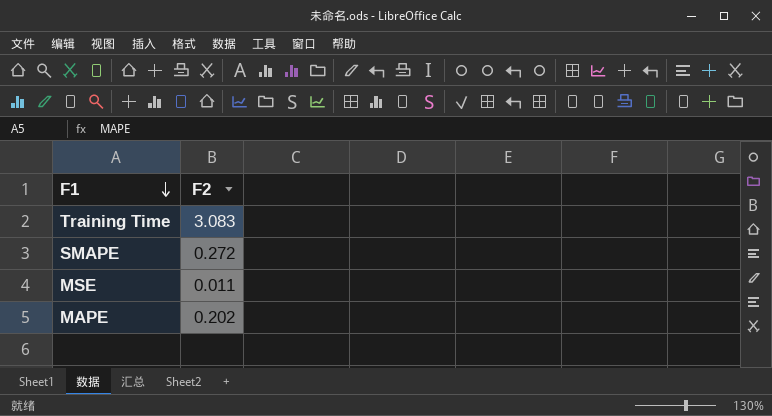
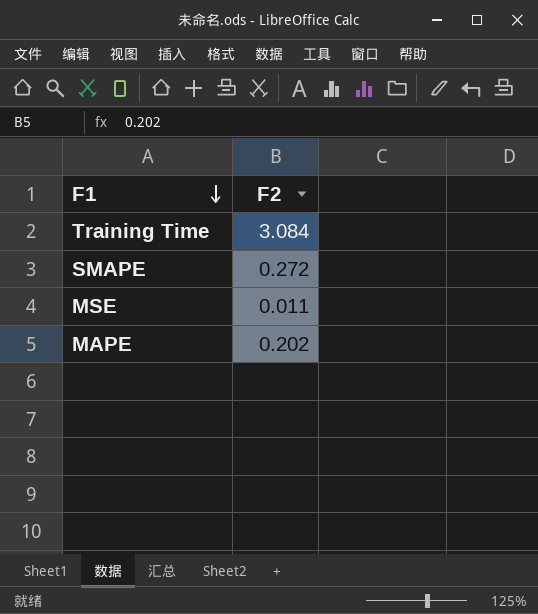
Training Time | F2: 3.083 -> 3.084

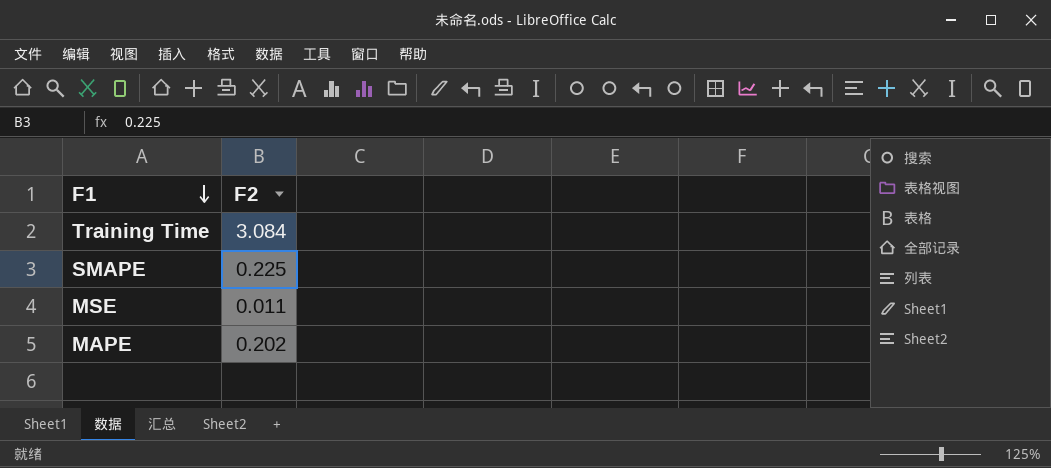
SMAPE | F2: 0.272 -> 0.225

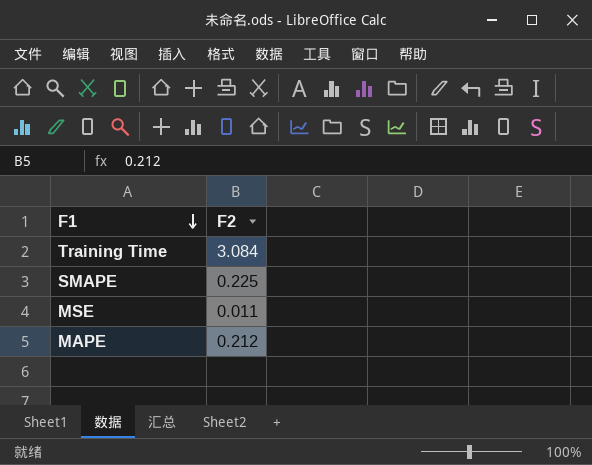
MAPE | F2: 0.202 -> 0.212

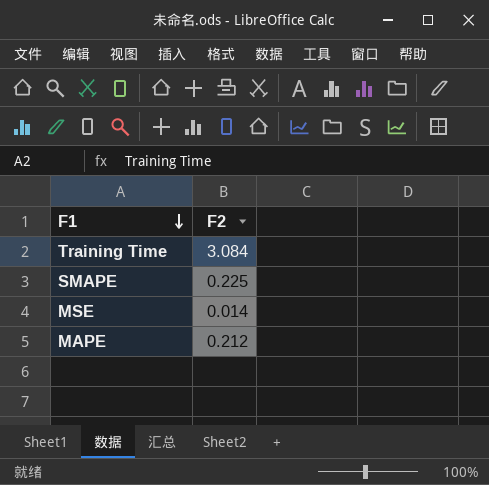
MSE | F2: 0.011 -> 0.014

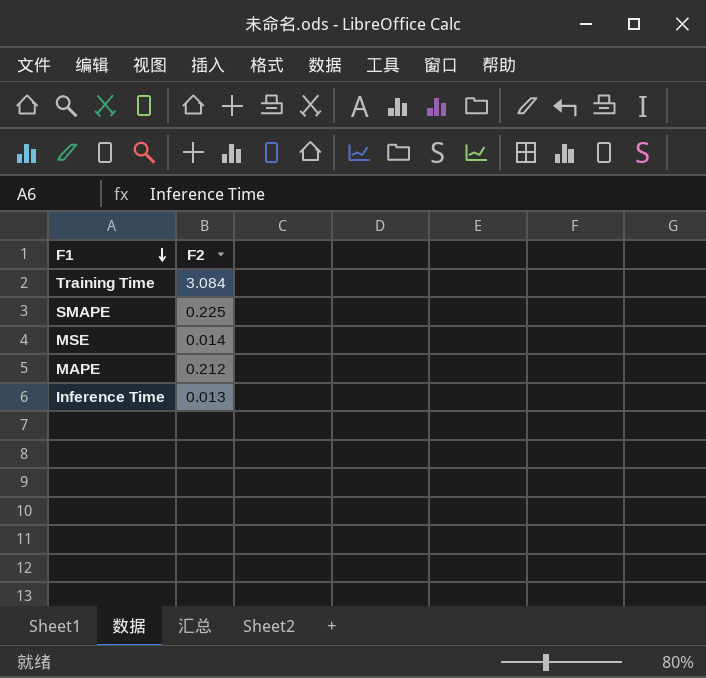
row Inference Time: none -> 0.013

